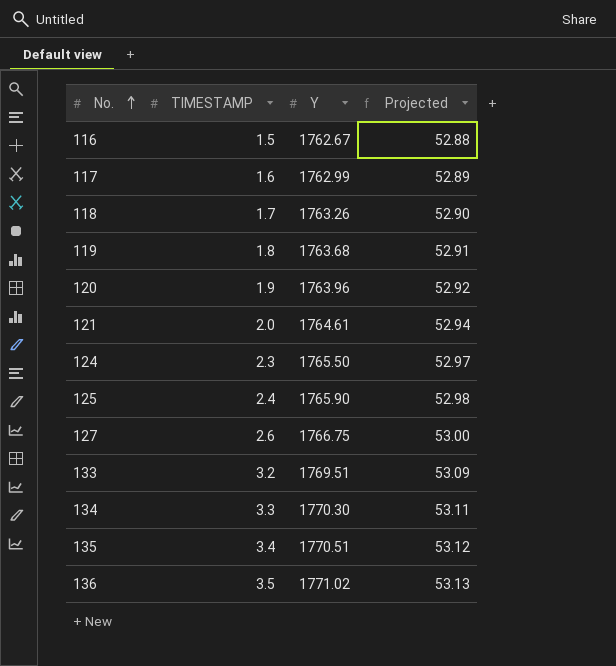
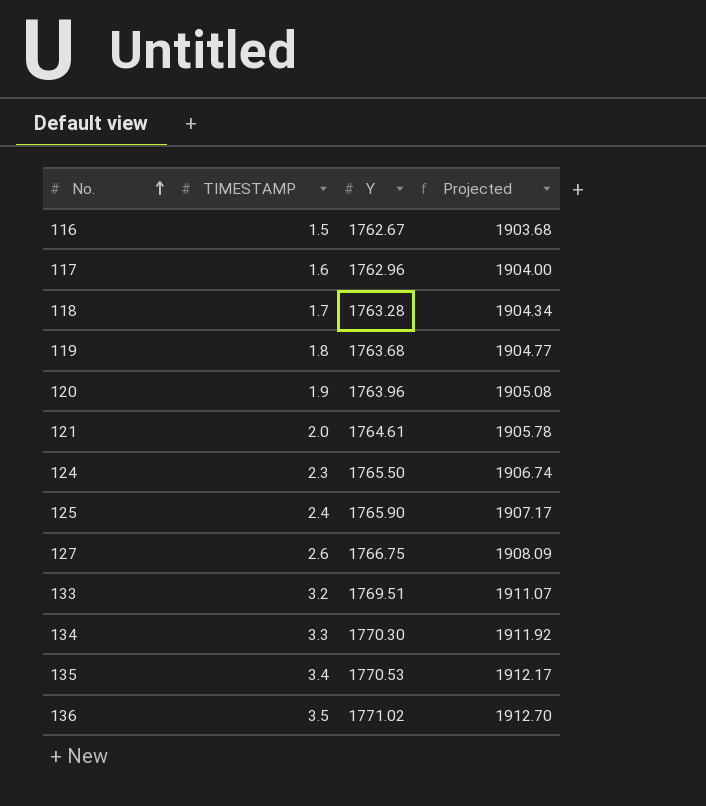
column Projected | formula: [Y] * 0.03 -> [Y] * 1.08
117 | Y: 1762.99 -> 1762.96
118 | Y: 1763.26 -> 1763.28
135 | Y: 1770.51 -> 1770.53

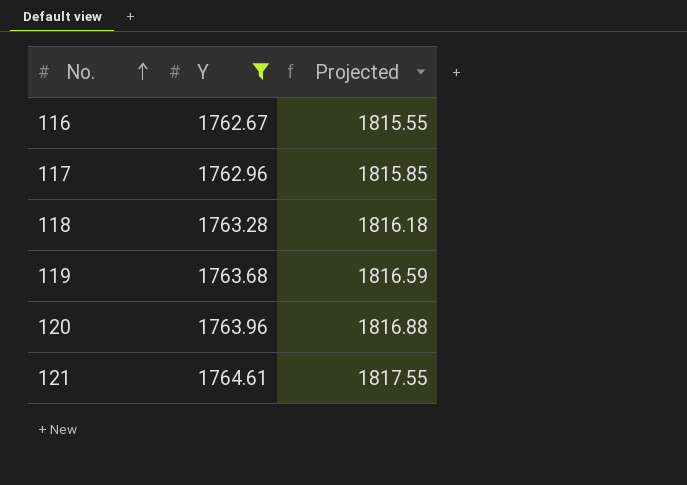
filter: none -> Y <= 1764.61
column TIMESTAMP | position: 2 -> none
column Projected | formula: [Y] * 1.08 -> [Y] * 1.03

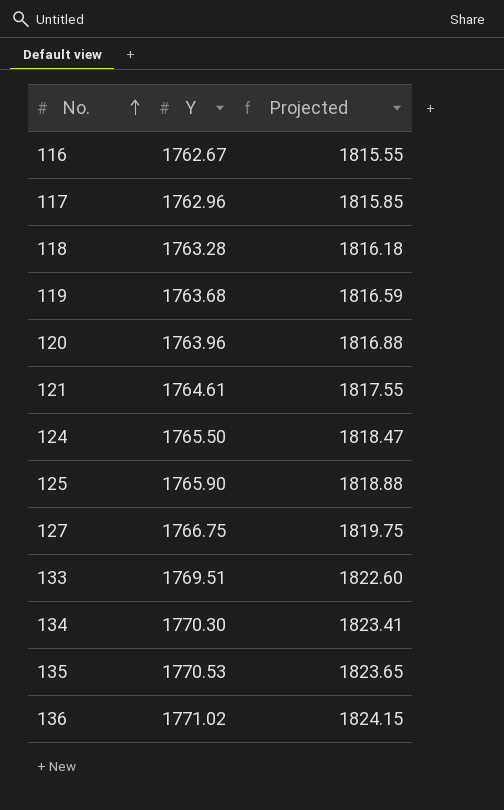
filter: Y <= 1764.61 -> none

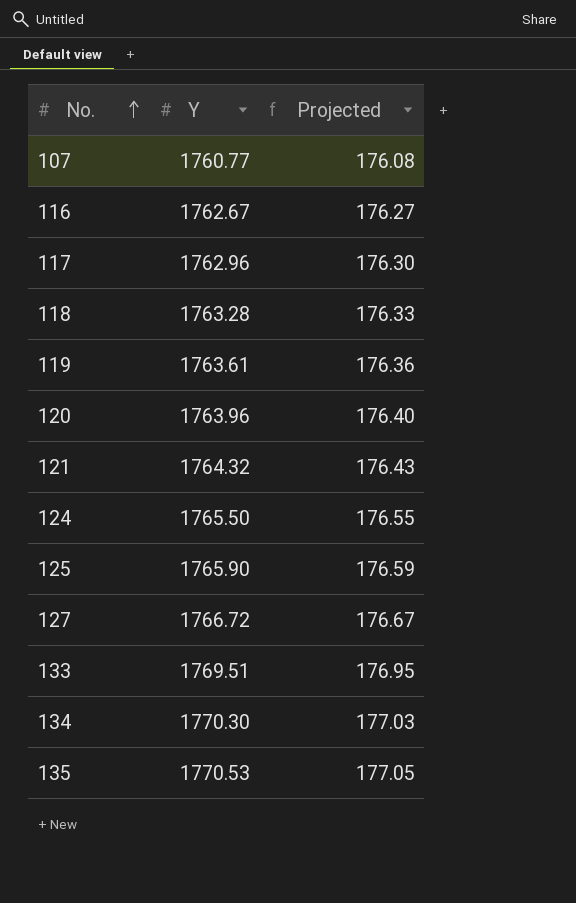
column Projected | formula: [Y] * 1.03 -> [Y] * 0.1
row 136: 1771.02 | 1824.15 -> none
row 107: none -> 1760.77 | 176.08
119 | Y: 1763.68 -> 1763.61
121 | Y: 1764.61 -> 1764.32
127 | Y: 1766.75 -> 1766.72

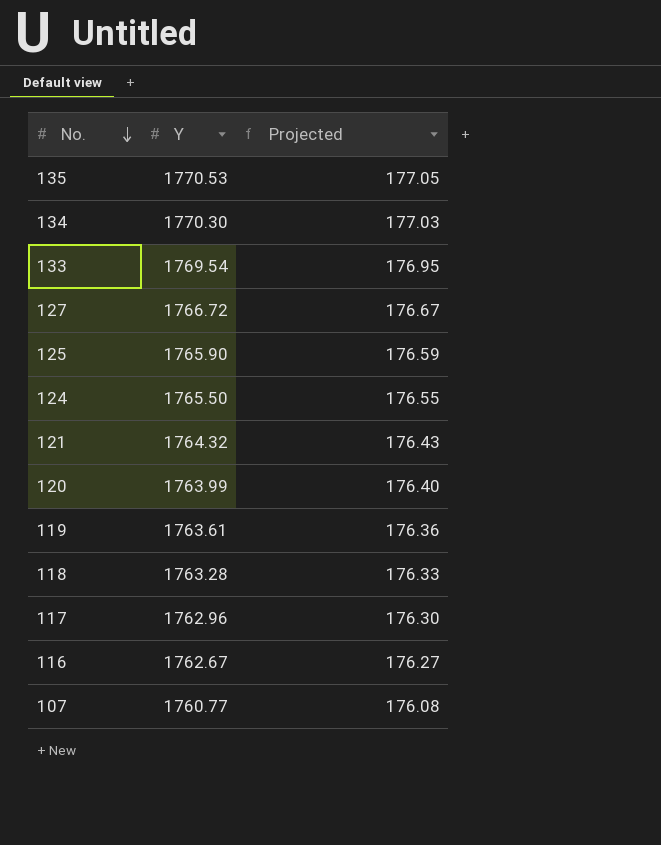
row order: No. ascending -> No. descending
133 | Y: 1769.51 -> 1769.54
120 | Y: 1763.96 -> 1763.99

